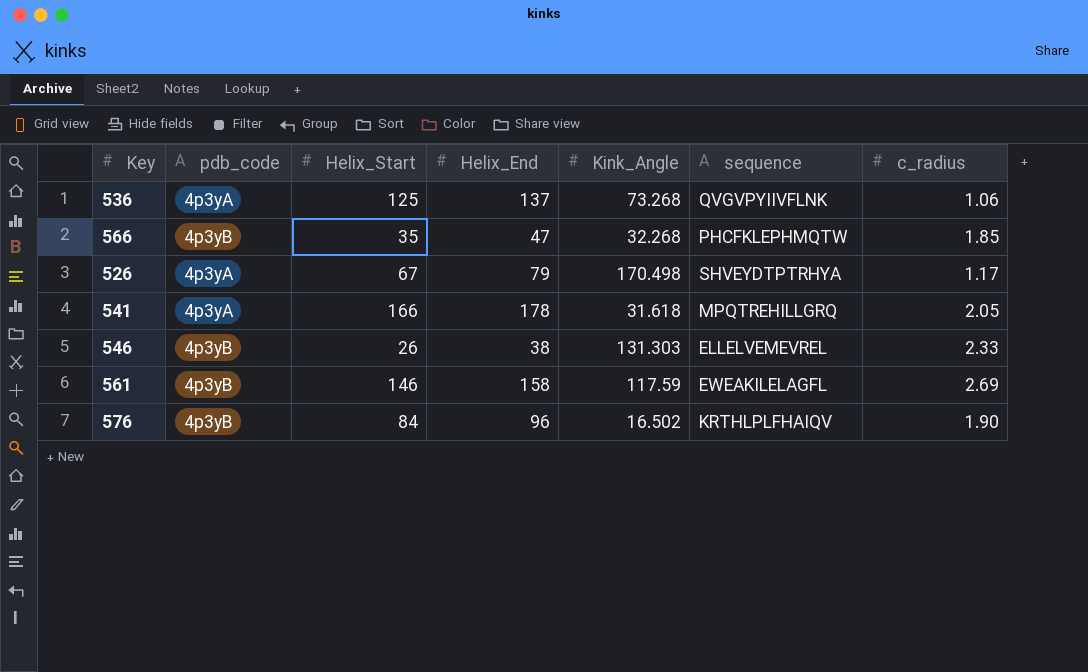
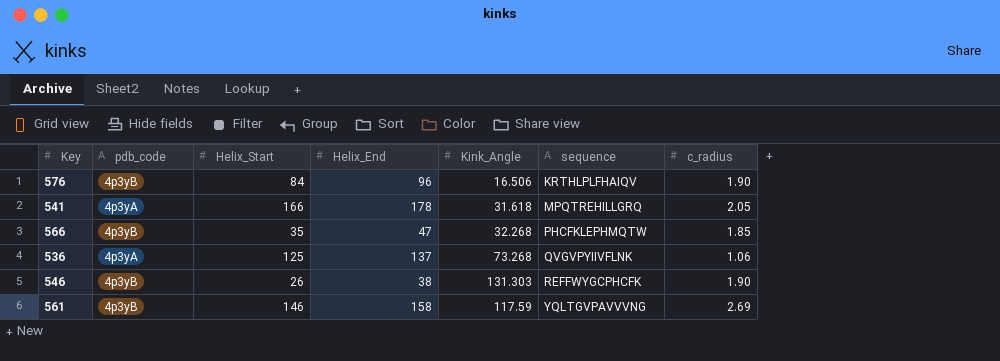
row order: none -> sequence ascending
row 526: 4p3yA | 67 | 79 | 170.498 | SHVEYDTPTRHYA | 1.17 -> none
576 | Kink_Angle: 16.502 -> 16.506
546 | sequence: ELLELVEMEVREL -> REFFWYGCPHCFK
546 | c_radius: 2.33 -> 1.90
561 | sequence: EWEAKILELAGFL -> YQLTGVPAVVVNG

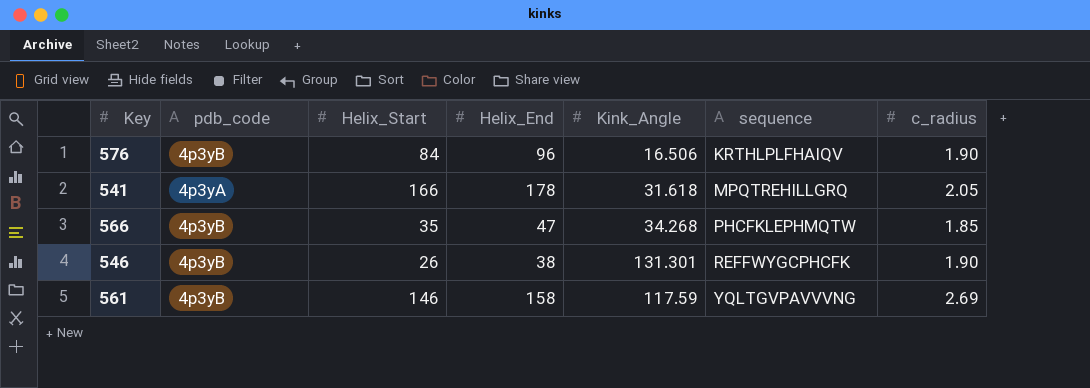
row 536: 4p3yA | 125 | 137 | 73.268 | QVGVPYIIVFLNK | 1.06 -> none
566 | Kink_Angle: 32.268 -> 34.268
546 | Kink_Angle: 131.303 -> 131.301

